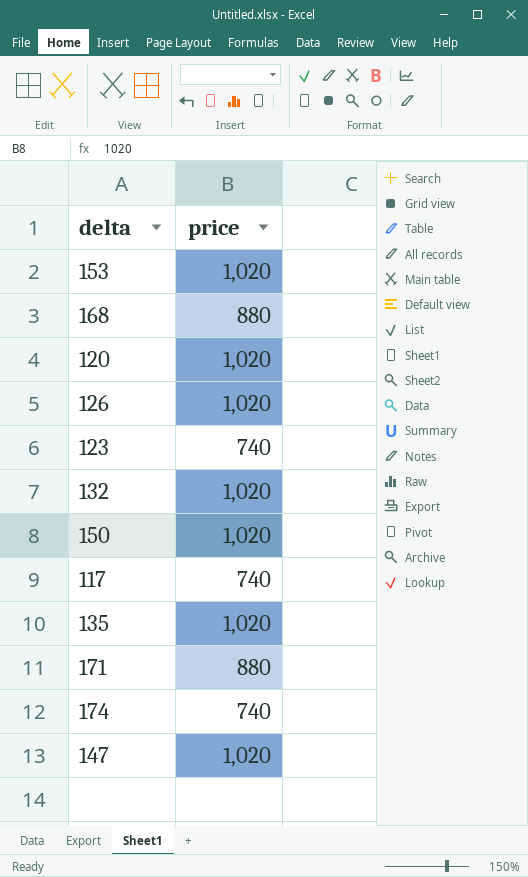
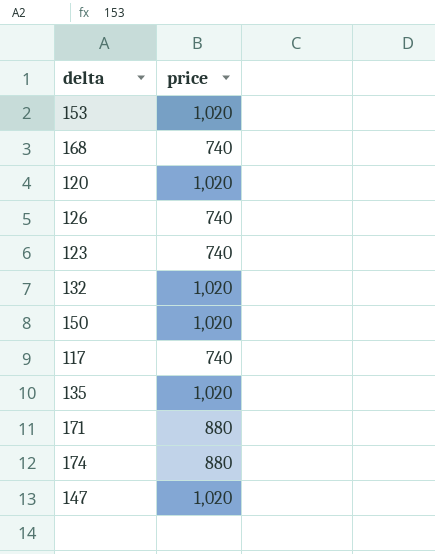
168 | price: 880 -> 740
126 | price: 1,020 -> 740
174 | price: 740 -> 880

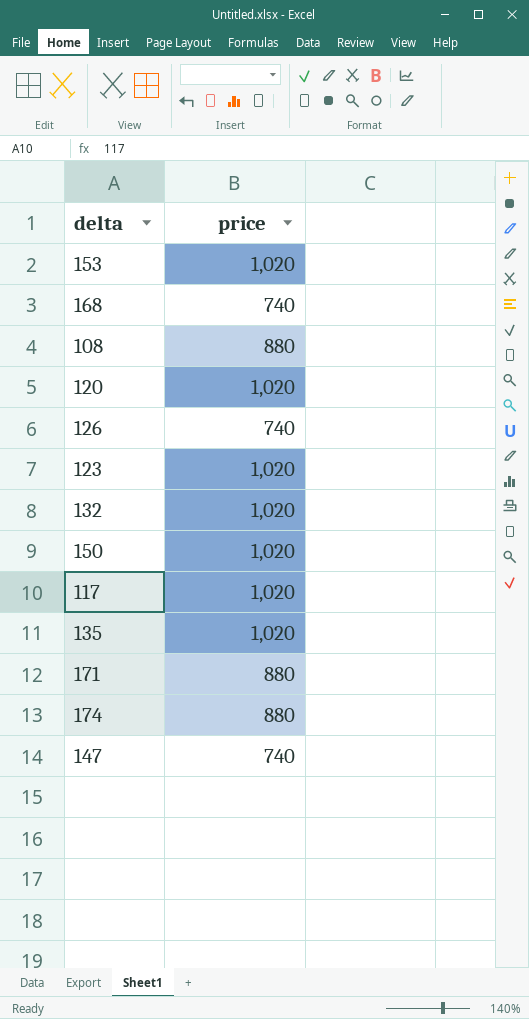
row 108: none -> 880
123 | price: 740 -> 1,020
117 | price: 740 -> 1,020
147 | price: 1,020 -> 740

